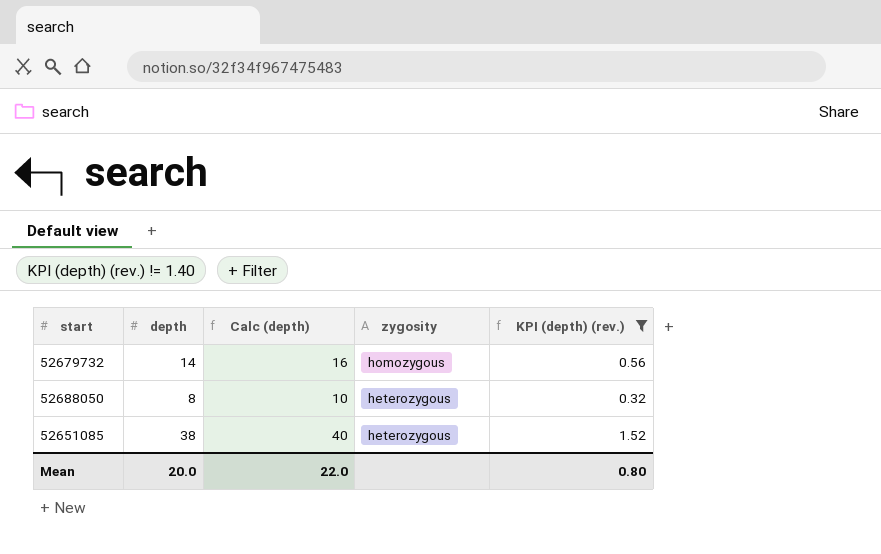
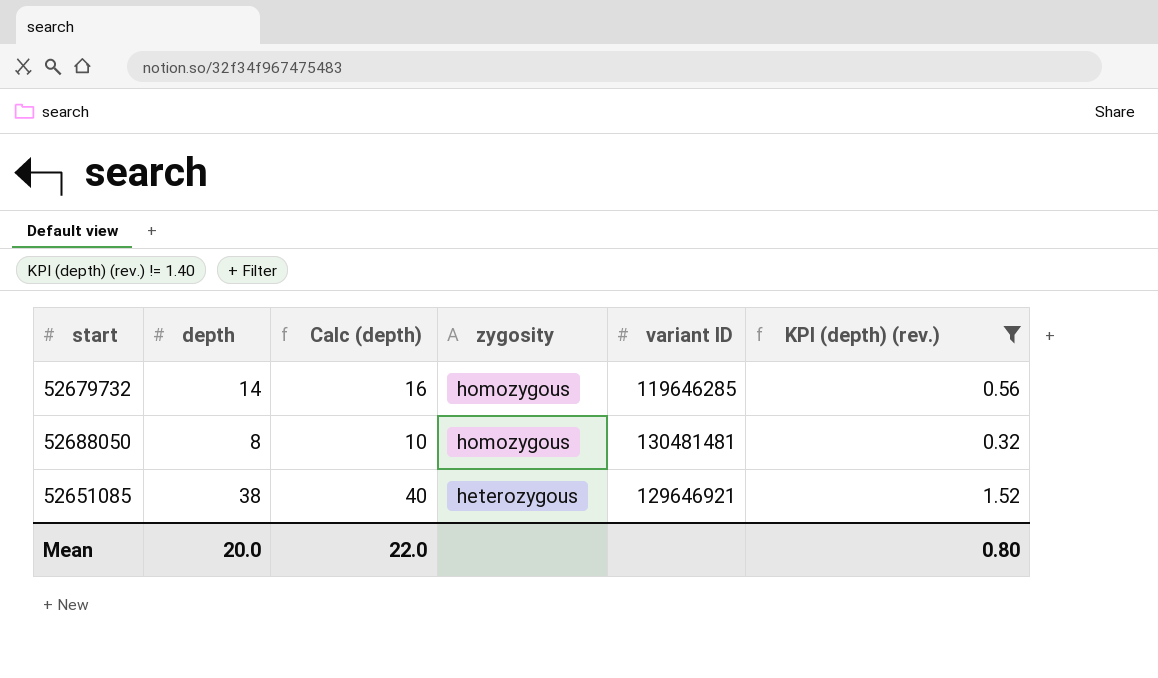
column variant ID | position: none -> 5
52688050 | zygosity: heterozygous -> homozygous

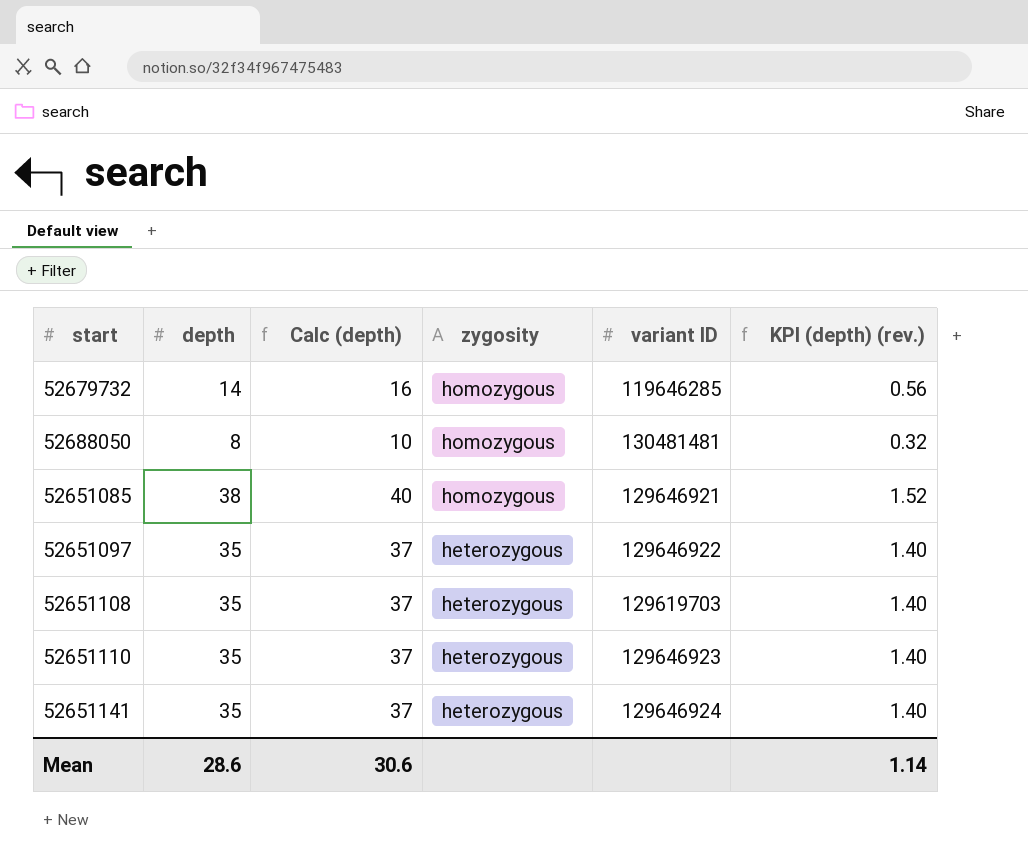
filter: KPI (depth) (rev.) != 1.40 -> none
52651085 | zygosity: heterozygous -> homozygous
Mean | depth: 20.0 -> 28.6
Mean | Calc (depth): 22.0 -> 30.6
Mean | KPI (depth) (rev.): 0.80 -> 1.14

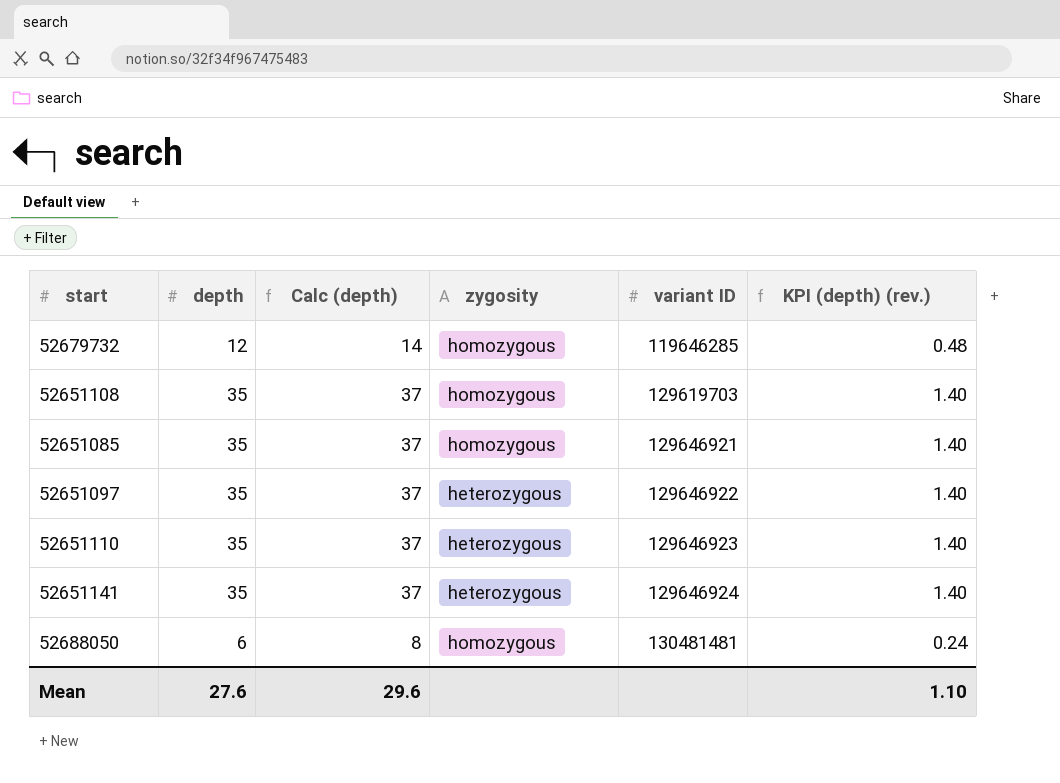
row order: zygosity descending -> variant ID ascending
52679732 | depth: 14 -> 12
52679732 | Calc (depth): 16 -> 14
52679732 | KPI (depth) (rev.): 0.56 -> 0.48
52651108 | zygosity: heterozygous -> homozygous
52651085 | depth: 38 -> 35
52651085 | Calc (depth): 40 -> 37
52651085 | KPI (depth) (rev.): 1.52 -> 1.40
52688050 | depth: 8 -> 6
52688050 | Calc (depth): 10 -> 8
52688050 | KPI (depth) (rev.): 0.32 -> 0.24
Mean | depth: 28.6 -> 27.6
Mean | Calc (depth): 30.6 -> 29.6
Mean | KPI (depth) (rev.): 1.14 -> 1.10

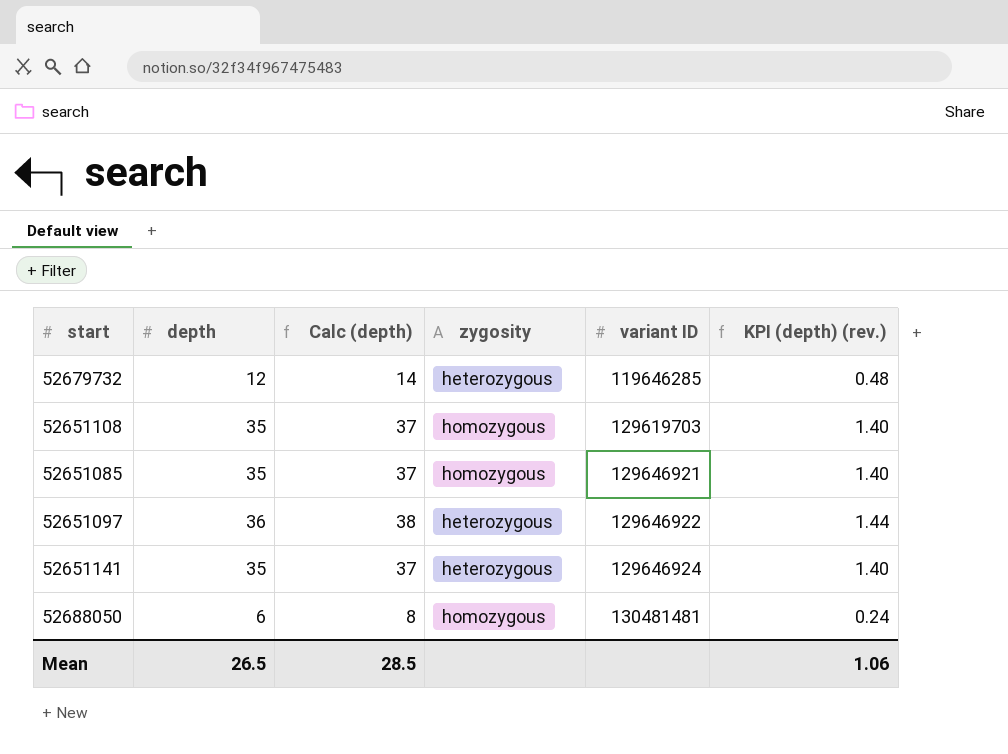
row 52651110: 35 | 37 | heterozygous | 129646923 | 1.40 -> none
52679732 | zygosity: homozygous -> heterozygous
52651097 | depth: 35 -> 36
52651097 | Calc (depth): 37 -> 38
52651097 | KPI (depth) (rev.): 1.40 -> 1.44
Mean | depth: 27.6 -> 26.5
Mean | Calc (depth): 29.6 -> 28.5
Mean | KPI (depth) (rev.): 1.10 -> 1.06

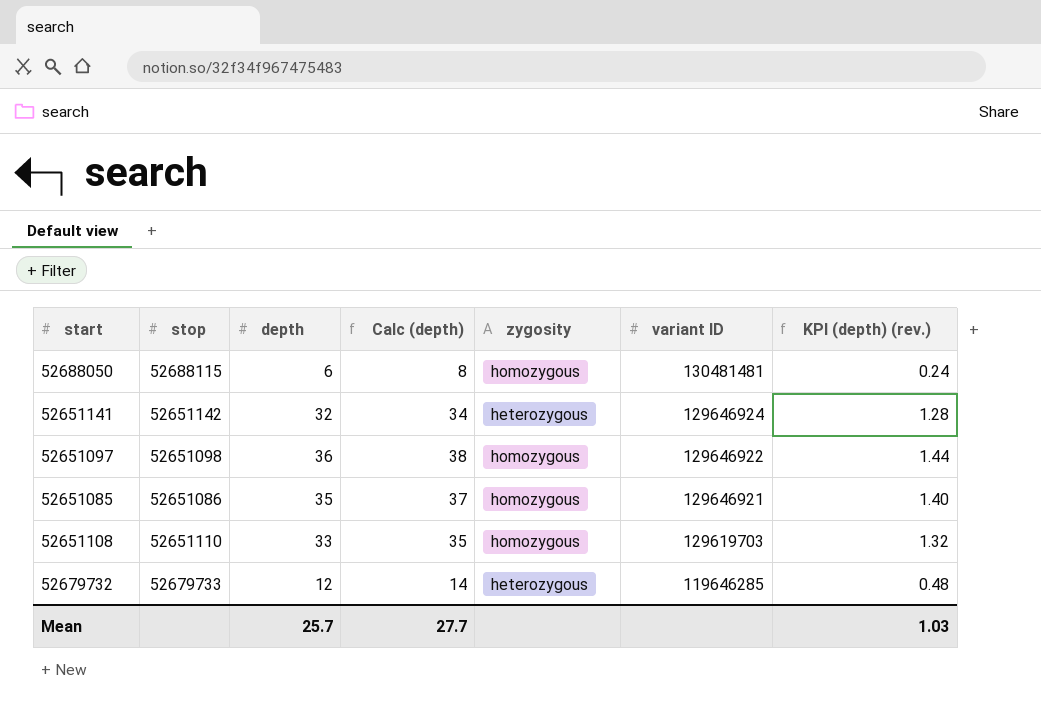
row order: variant ID ascending -> variant ID descending
column stop | position: none -> 2
52651141 | depth: 35 -> 32
52651141 | Calc (depth): 37 -> 34
52651141 | KPI (depth) (rev.): 1.40 -> 1.28
52651097 | zygosity: heterozygous -> homozygous
52651108 | depth: 35 -> 33
52651108 | Calc (depth): 37 -> 35
52651108 | KPI (depth) (rev.): 1.40 -> 1.32
Mean | depth: 26.5 -> 25.7
Mean | Calc (depth): 28.5 -> 27.7
Mean | KPI (depth) (rev.): 1.06 -> 1.03

